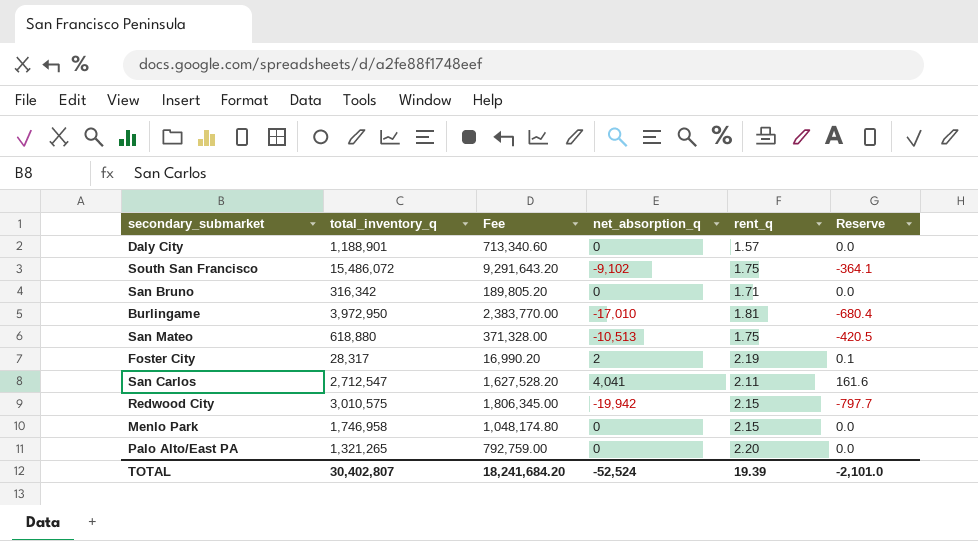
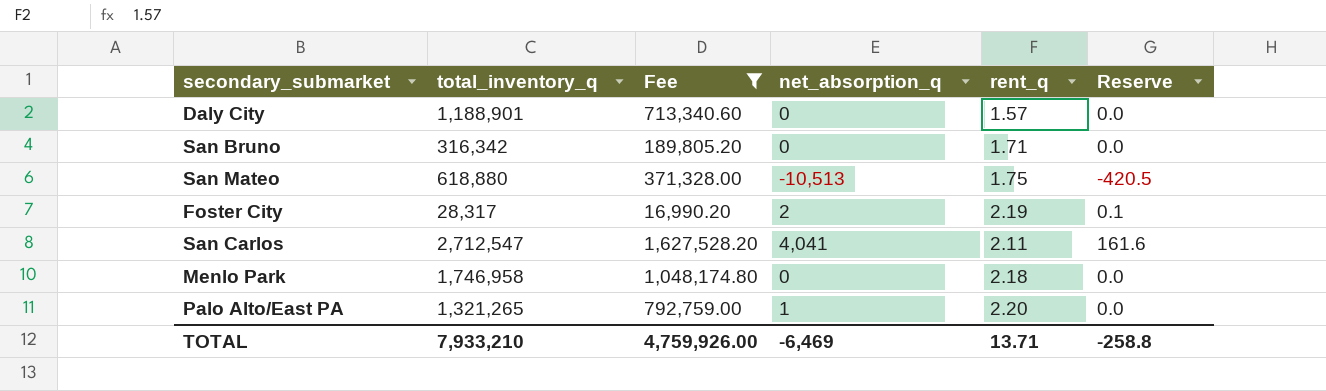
filter: none -> Fee <= 1,627,528.20
Menlo Park | rent_q: 2.15 -> 2.18
Palo Alto/East PA | net_absorption_q: 0 -> 1
TOTAL | total_inventory_q: 30,402,807 -> 7,933,210
TOTAL | Fee: 18,241,684.20 -> 4,759,926.00
TOTAL | net_absorption_q: -52,524 -> -6,469
TOTAL | rent_q: 19.39 -> 13.71
TOTAL | Reserve: -2,101.0 -> -258.8

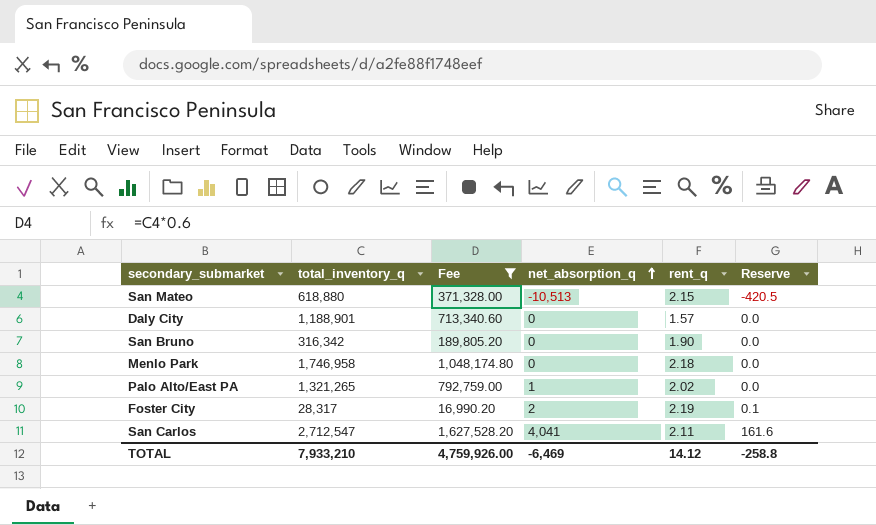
row order: none -> net_absorption_q ascending
San Mateo | rent_q: 1.75 -> 2.15
San Bruno | rent_q: 1.71 -> 1.90
Palo Alto/East PA | rent_q: 2.20 -> 2.02
TOTAL | rent_q: 13.71 -> 14.12

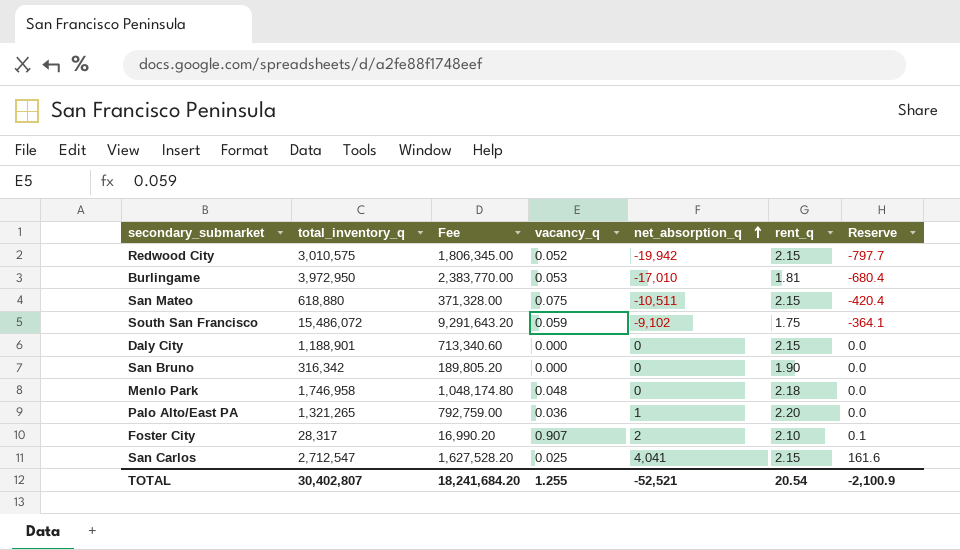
filter: Fee <= 1,627,528.20 -> none
column vacancy_q | position: none -> 4
San Mateo | net_absorption_q: -10,513 -> -10,511
San Mateo | Reserve: -420.5 -> -420.4
Daly City | rent_q: 1.57 -> 2.15
Palo Alto/East PA | rent_q: 2.02 -> 2.20
Foster City | rent_q: 2.19 -> 2.10
San Carlos | rent_q: 2.11 -> 2.15
TOTAL | total_inventory_q: 7,933,210 -> 30,402,807
TOTAL | Fee: 4,759,926.00 -> 18,241,684.20
TOTAL | net_absorption_q: -6,469 -> -52,521
TOTAL | rent_q: 14.12 -> 20.54
TOTAL | Reserve: -258.8 -> -2,100.9

